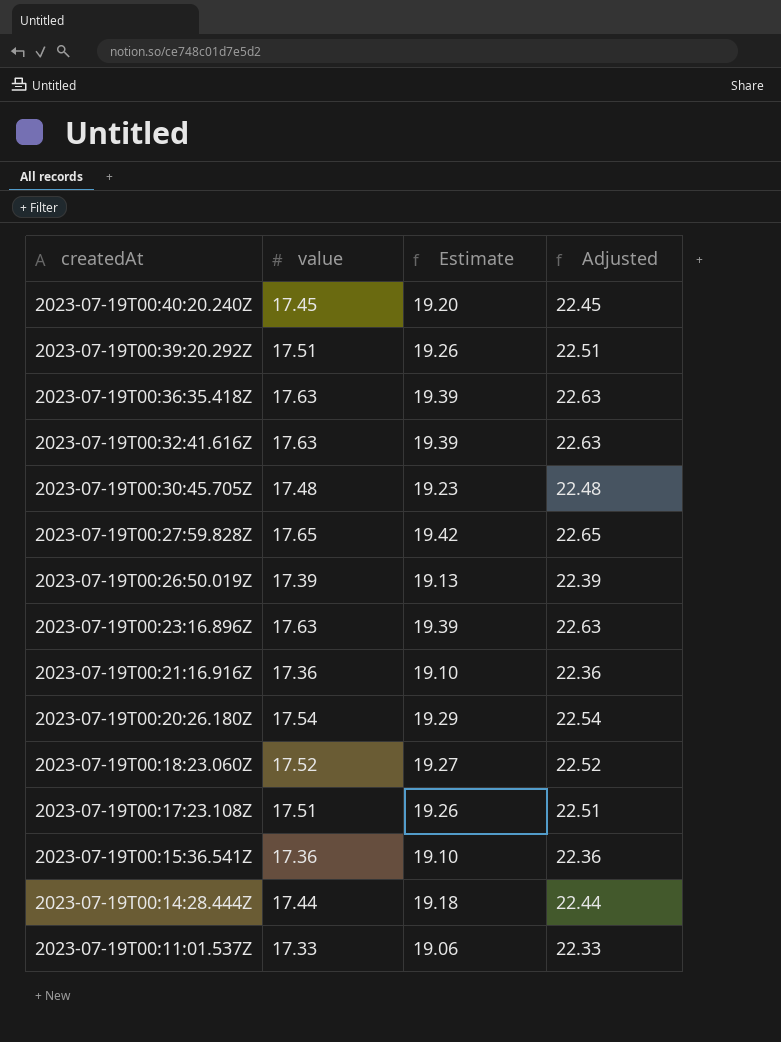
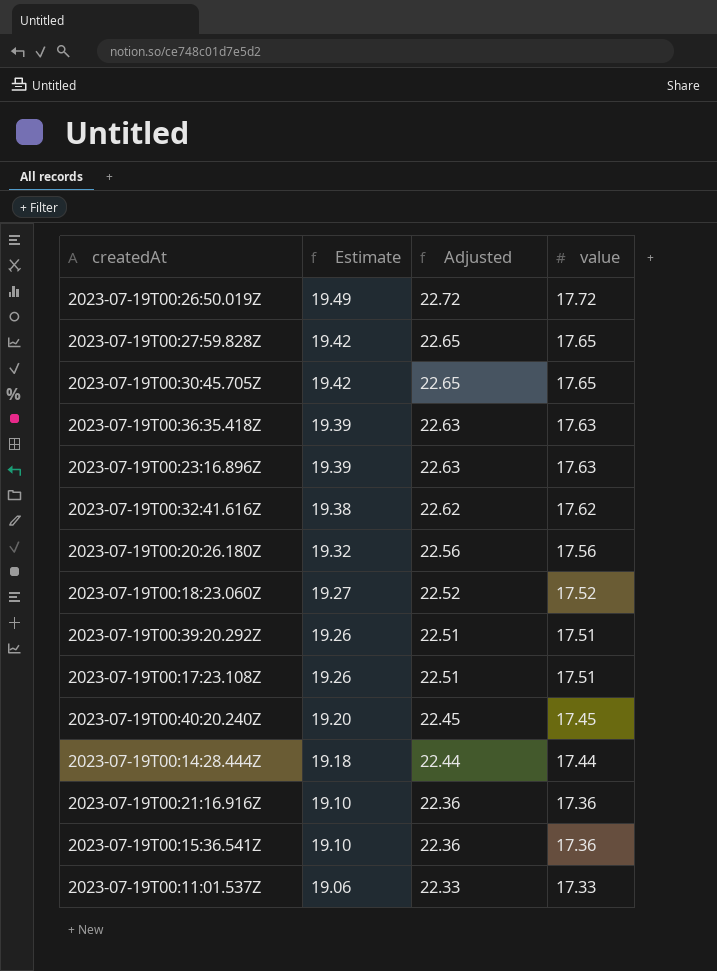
row order: createdAt descending -> Estimate descending
column value | position: 2 -> 4
2023-07-19T00:26:50.019Z | Estimate: 19.13 -> 19.49
2023-07-19T00:26:50.019Z | Adjusted: 22.39 -> 22.72
2023-07-19T00:26:50.019Z | value: 17.39 -> 17.72
2023-07-19T00:30:45.705Z | Estimate: 19.23 -> 19.42
2023-07-19T00:30:45.705Z | Adjusted: 22.48 -> 22.65
2023-07-19T00:30:45.705Z | value: 17.48 -> 17.65
2023-07-19T00:32:41.616Z | Estimate: 19.39 -> 19.38
2023-07-19T00:32:41.616Z | Adjusted: 22.63 -> 22.62
2023-07-19T00:32:41.616Z | value: 17.63 -> 17.62
2023-07-19T00:20:26.180Z | Estimate: 19.29 -> 19.32
2023-07-19T00:20:26.180Z | Adjusted: 22.54 -> 22.56
2023-07-19T00:20:26.180Z | value: 17.54 -> 17.56

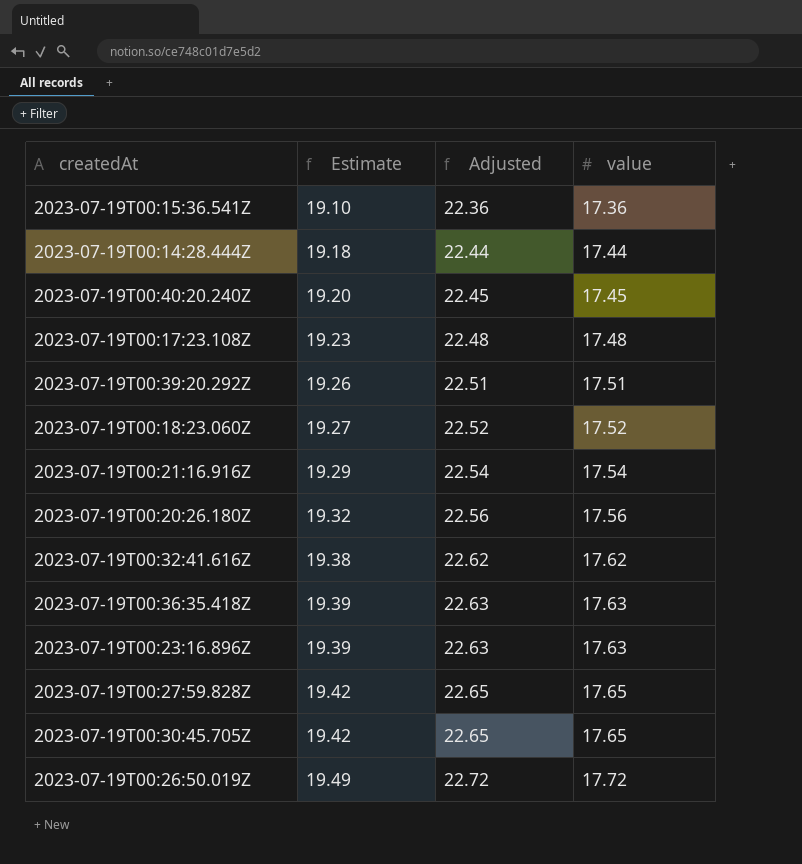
row order: Estimate descending -> Estimate ascending
row 2023-07-19T00:11:01.537Z: 19.06 | 22.33 | 17.33 -> none
2023-07-19T00:17:23.108Z | Estimate: 19.26 -> 19.23
2023-07-19T00:17:23.108Z | Adjusted: 22.51 -> 22.48
2023-07-19T00:17:23.108Z | value: 17.51 -> 17.48
2023-07-19T00:21:16.916Z | Estimate: 19.10 -> 19.29
2023-07-19T00:21:16.916Z | Adjusted: 22.36 -> 22.54
2023-07-19T00:21:16.916Z | value: 17.36 -> 17.54

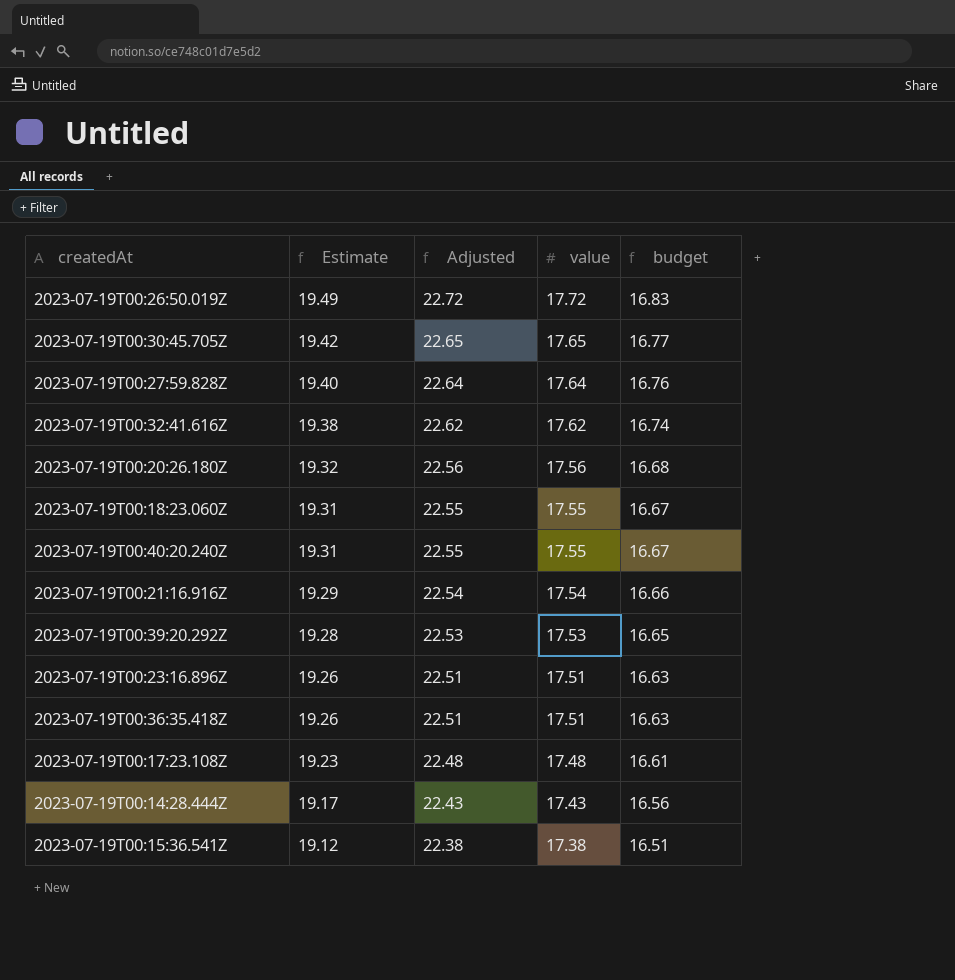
row order: Estimate ascending -> Estimate descending
column budget | formula: none -> [value] * 0.95
2023-07-19T00:27:59.828Z | Estimate: 19.42 -> 19.40
2023-07-19T00:27:59.828Z | Adjusted: 22.65 -> 22.64
2023-07-19T00:27:59.828Z | value: 17.65 -> 17.64
2023-07-19T00:18:23.060Z | Estimate: 19.27 -> 19.31
2023-07-19T00:18:23.060Z | Adjusted: 22.52 -> 22.55
2023-07-19T00:18:23.060Z | value: 17.52 -> 17.55
2023-07-19T00:40:20.240Z | Estimate: 19.20 -> 19.31
2023-07-19T00:40:20.240Z | Adjusted: 22.45 -> 22.55
2023-07-19T00:40:20.240Z | value: 17.45 -> 17.55
2023-07-19T00:39:20.292Z | Estimate: 19.26 -> 19.28
2023-07-19T00:39:20.292Z | Adjusted: 22.51 -> 22.53
2023-07-19T00:39:20.292Z | value: 17.51 -> 17.53
2023-07-19T00:23:16.896Z | Estimate: 19.39 -> 19.26
2023-07-19T00:23:16.896Z | Adjusted: 22.63 -> 22.51
2023-07-19T00:23:16.896Z | value: 17.63 -> 17.51
2023-07-19T00:36:35.418Z | Estimate: 19.39 -> 19.26
2023-07-19T00:36:35.418Z | Adjusted: 22.63 -> 22.51
2023-07-19T00:36:35.418Z | value: 17.63 -> 17.51
2023-07-19T00:14:28.444Z | Estimate: 19.18 -> 19.17
2023-07-19T00:14:28.444Z | Adjusted: 22.44 -> 22.43
2023-07-19T00:14:28.444Z | value: 17.44 -> 17.43
2023-07-19T00:15:36.541Z | Estimate: 19.10 -> 19.12
2023-07-19T00:15:36.541Z | Adjusted: 22.36 -> 22.38
2023-07-19T00:15:36.541Z | value: 17.36 -> 17.38

